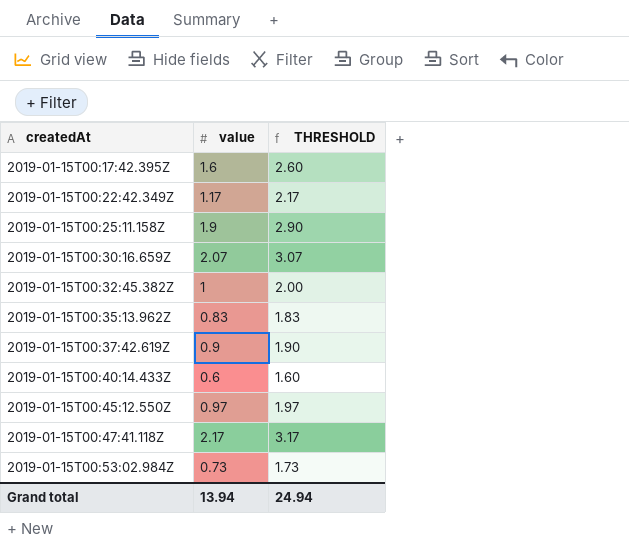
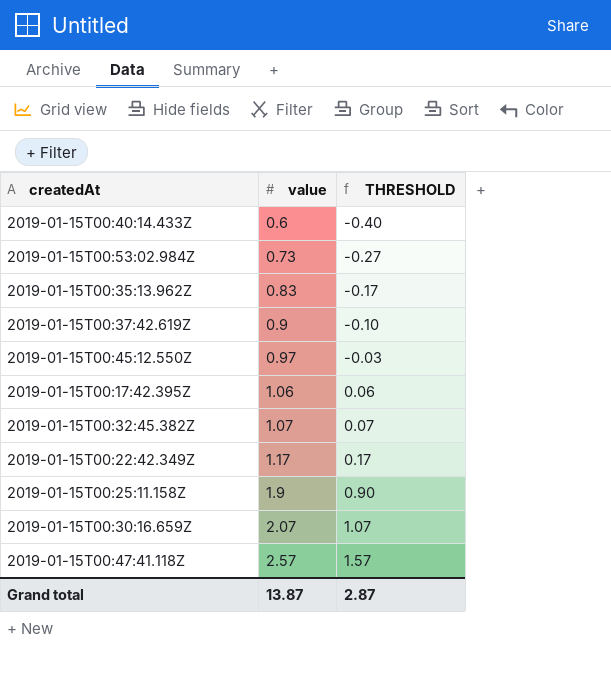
row order: createdAt ascending -> value ascending
column THRESHOLD | formula: [value] + 1 -> [value] - 1
2019-01-15T00:17:42.395Z | value: 1.6 -> 1.06
2019-01-15T00:32:45.382Z | value: 1 -> 1.07
2019-01-15T00:47:41.118Z | value: 2.17 -> 2.57
Grand total | value: 13.94 -> 13.87
Grand total | THRESHOLD: 24.94 -> 2.87

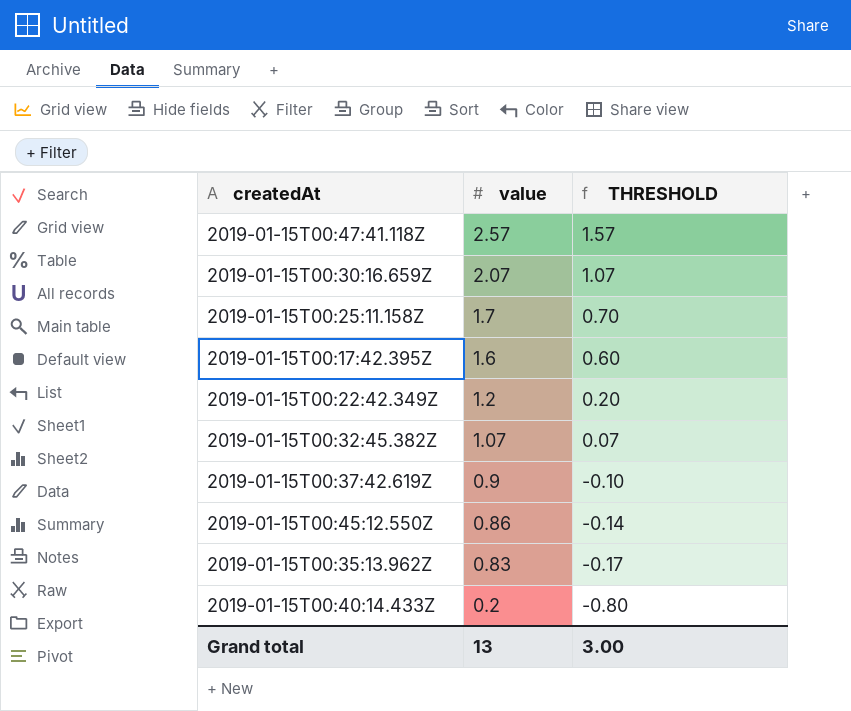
row order: value ascending -> value descending
row 2019-01-15T00:53:02.984Z: 0.73 | -0.27 -> none
2019-01-15T00:25:11.158Z | value: 1.9 -> 1.7
2019-01-15T00:25:11.158Z | THRESHOLD: 0.90 -> 0.70
2019-01-15T00:17:42.395Z | value: 1.06 -> 1.6
2019-01-15T00:17:42.395Z | THRESHOLD: 0.06 -> 0.60
2019-01-15T00:22:42.349Z | value: 1.17 -> 1.2
2019-01-15T00:22:42.349Z | THRESHOLD: 0.17 -> 0.20
2019-01-15T00:45:12.550Z | value: 0.97 -> 0.86
2019-01-15T00:45:12.550Z | THRESHOLD: -0.03 -> -0.14
2019-01-15T00:40:14.433Z | value: 0.6 -> 0.2
2019-01-15T00:40:14.433Z | THRESHOLD: -0.40 -> -0.80
Grand total | value: 13.87 -> 13
Grand total | THRESHOLD: 2.87 -> 3.00

